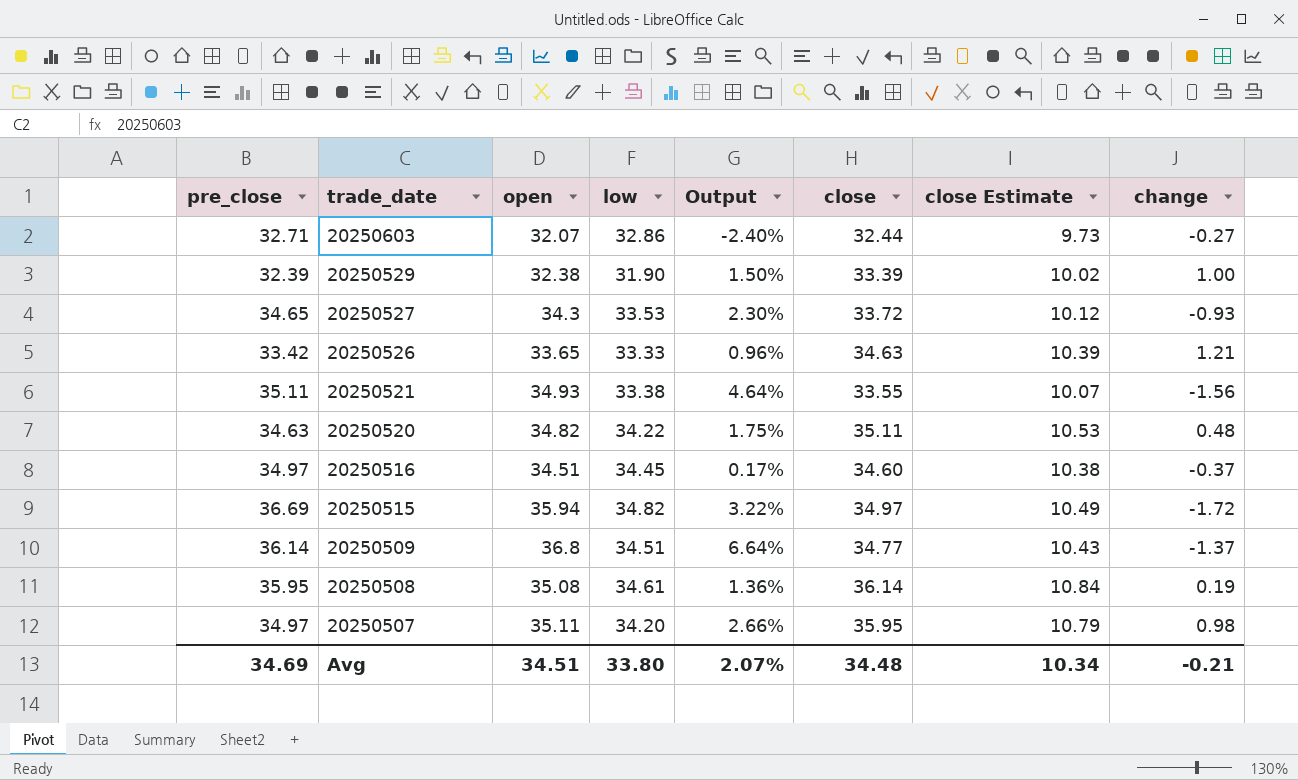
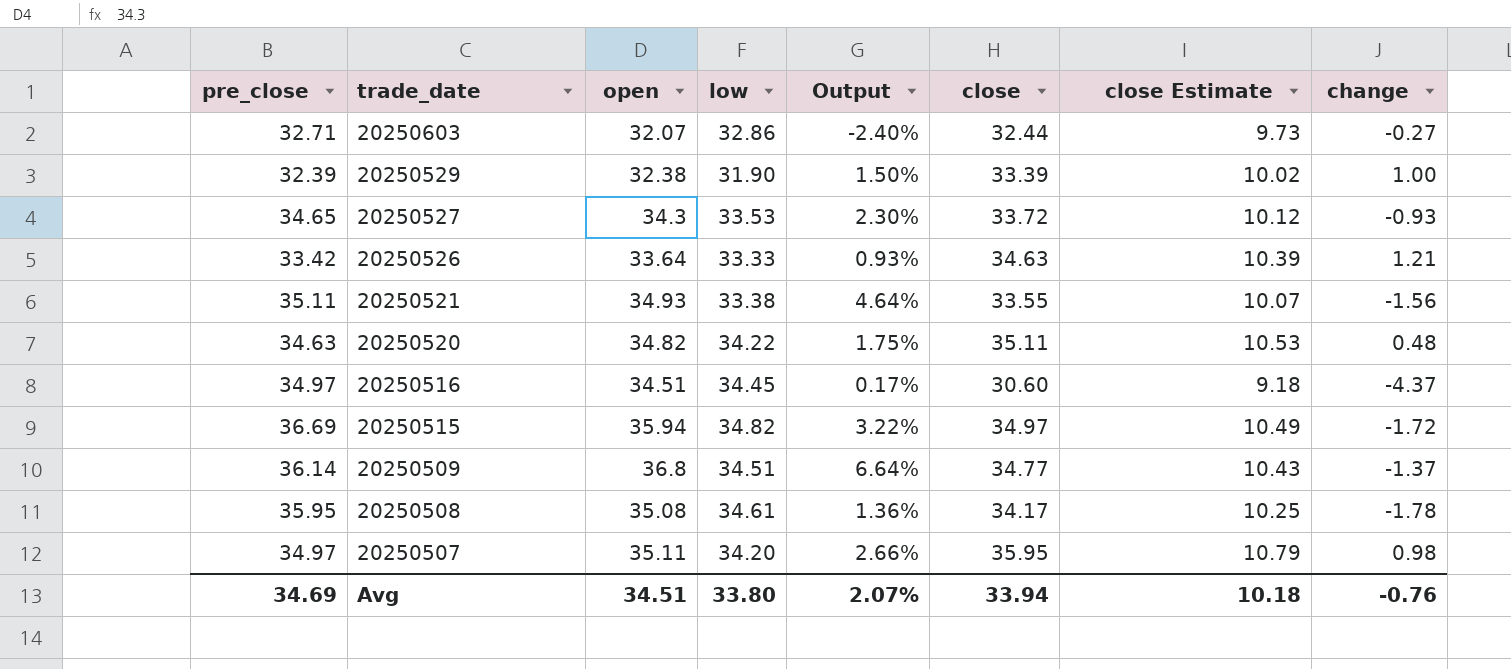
20250526 | open: 33.65 -> 33.64
20250526 | Output: 0.96% -> 0.93%
20250516 | close: 34.60 -> 30.60
20250516 | close Estimate: 10.38 -> 9.18
20250516 | change: -0.37 -> -4.37
20250508 | close: 36.14 -> 34.17
20250508 | close Estimate: 10.84 -> 10.25
20250508 | change: 0.19 -> -1.78
Avg | close: 34.48 -> 33.94
Avg | close Estimate: 10.34 -> 10.18
Avg | change: -0.21 -> -0.76

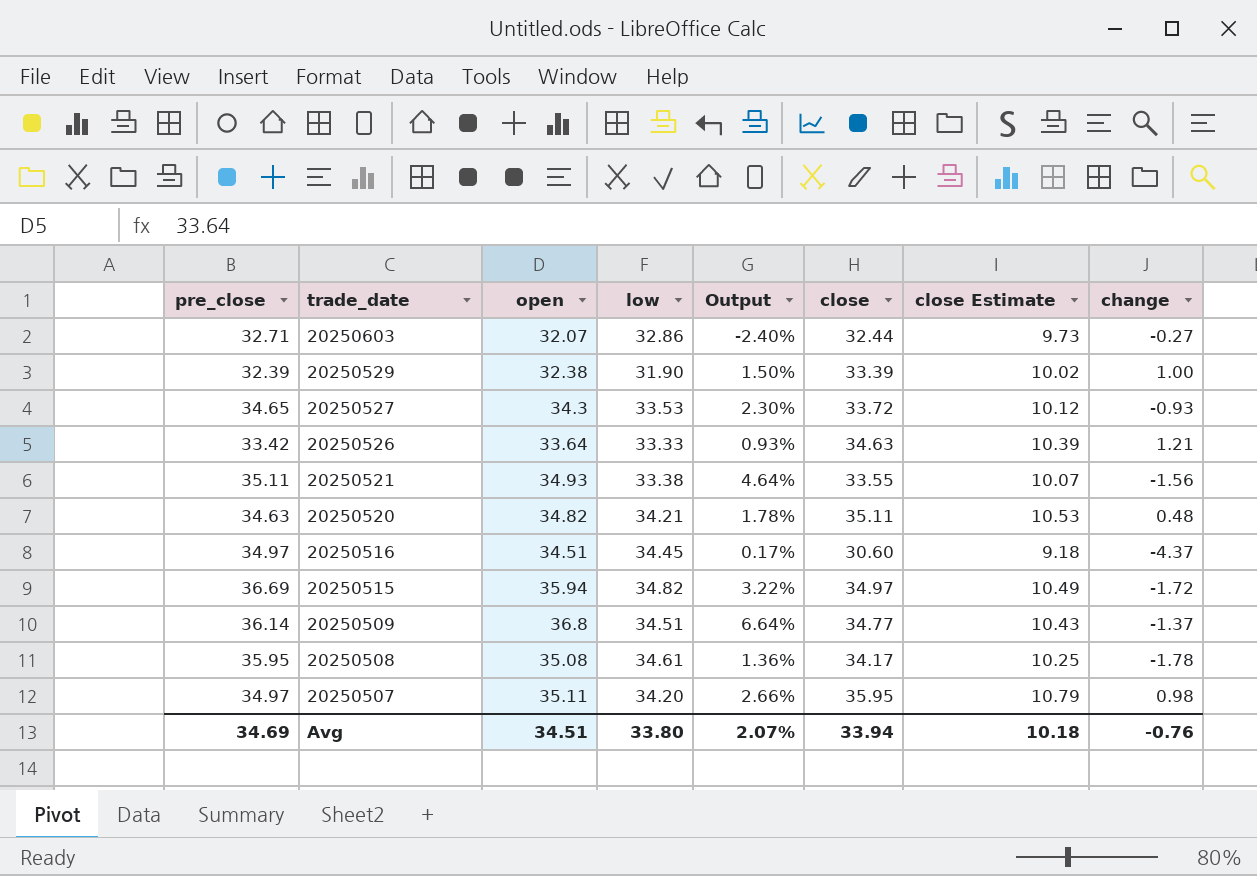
20250520 | low: 34.22 -> 34.21
20250520 | Output: 1.75% -> 1.78%

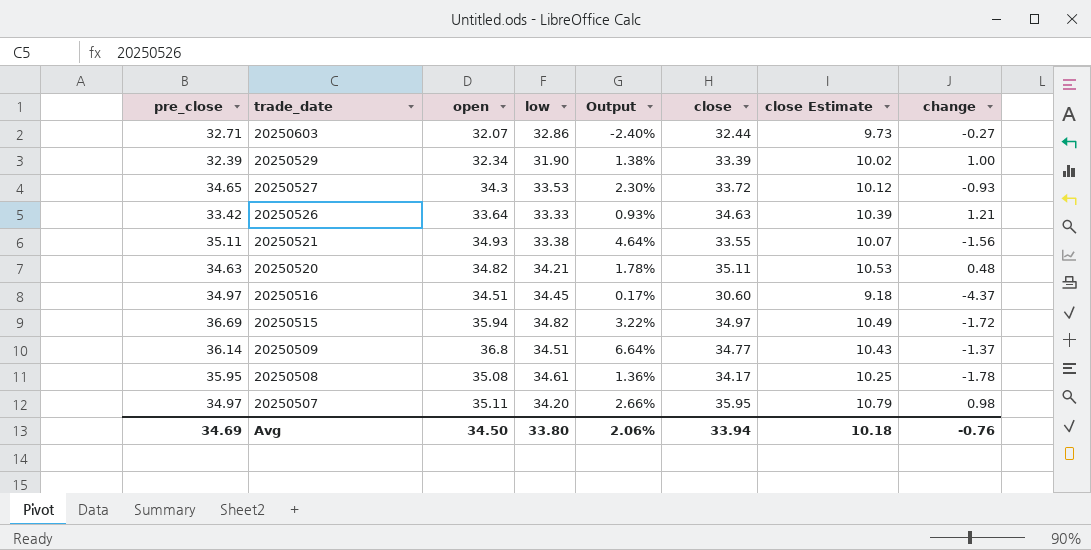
20250529 | open: 32.38 -> 32.34
20250529 | Output: 1.50% -> 1.38%
Avg | open: 34.51 -> 34.50
Avg | Output: 2.07% -> 2.06%

